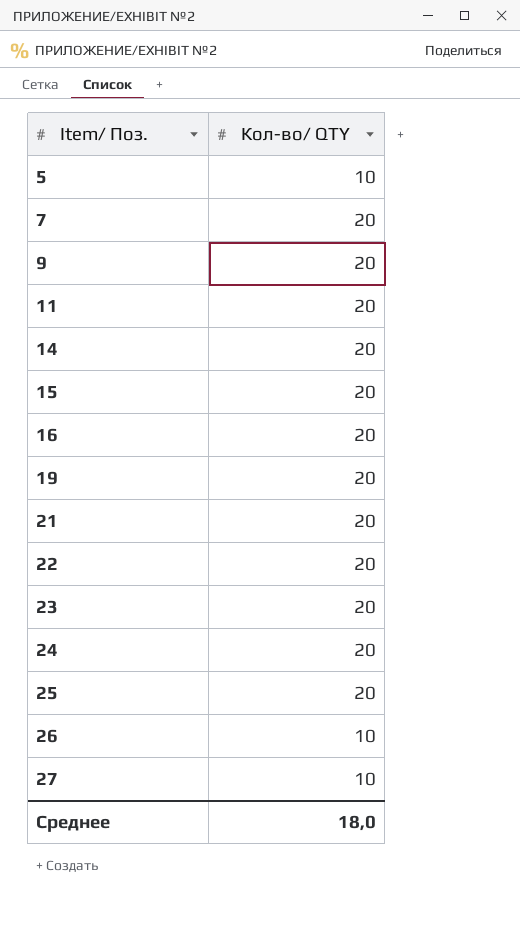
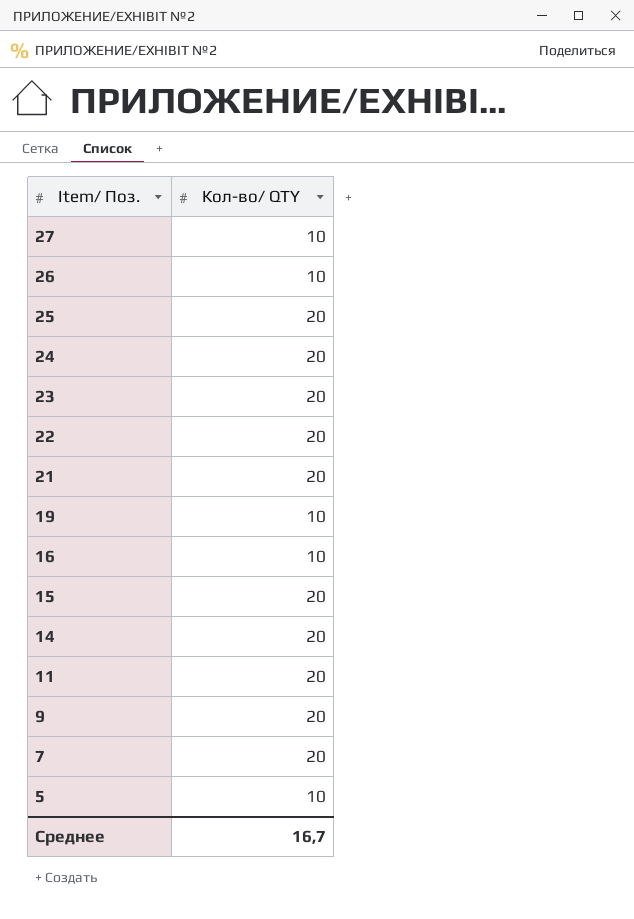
row order: Item/ Поз. ascending -> Item/ Поз. descending
19 | Кол-во/ QTY: 20 -> 10
16 | Кол-во/ QTY: 20 -> 10
Среднее | Кол-во/ QTY: 18,0 -> 16,7

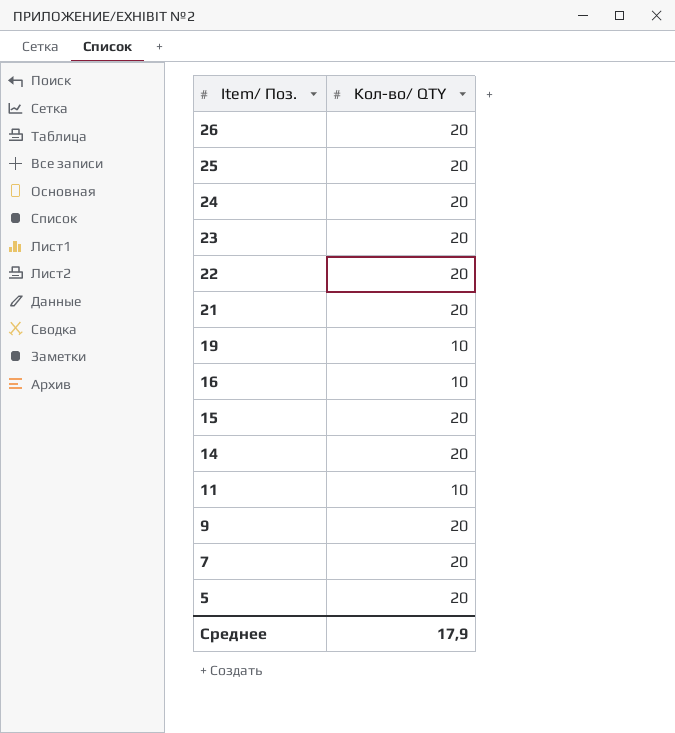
row 27: 10 -> none
26 | Кол-во/ QTY: 10 -> 20
11 | Кол-во/ QTY: 20 -> 10
5 | Кол-во/ QTY: 10 -> 20
Среднее | Кол-во/ QTY: 16,7 -> 17,9

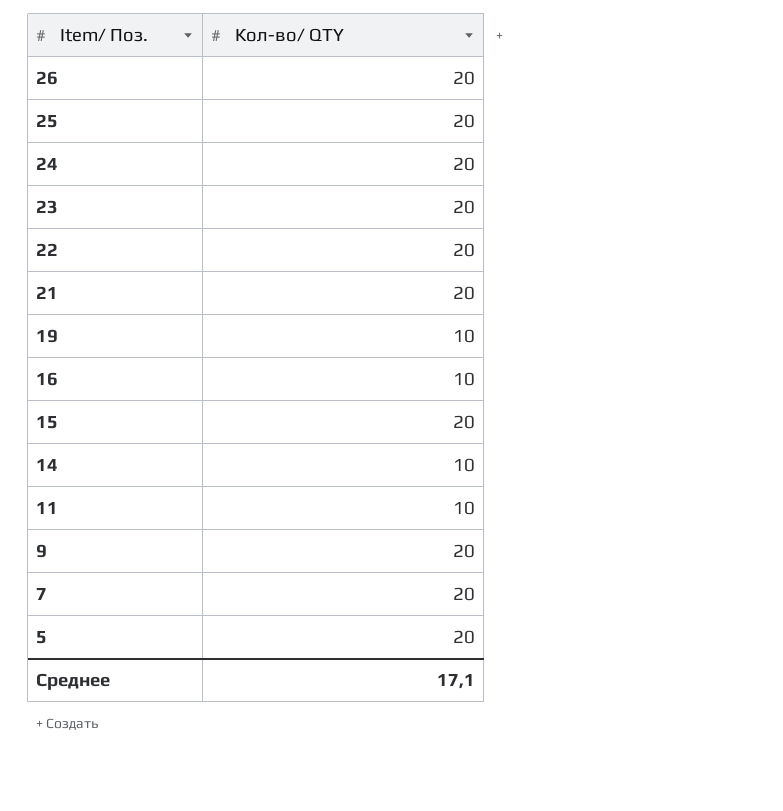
14 | Кол-во/ QTY: 20 -> 10
Среднее | Кол-во/ QTY: 17,9 -> 17,1

